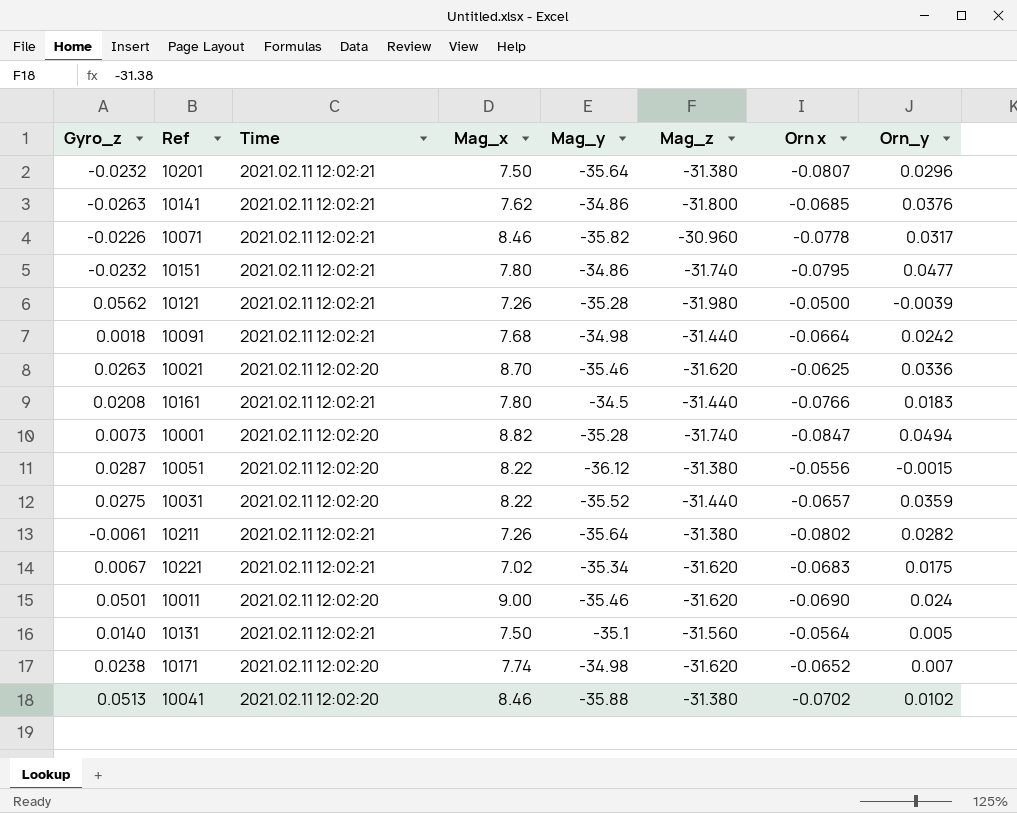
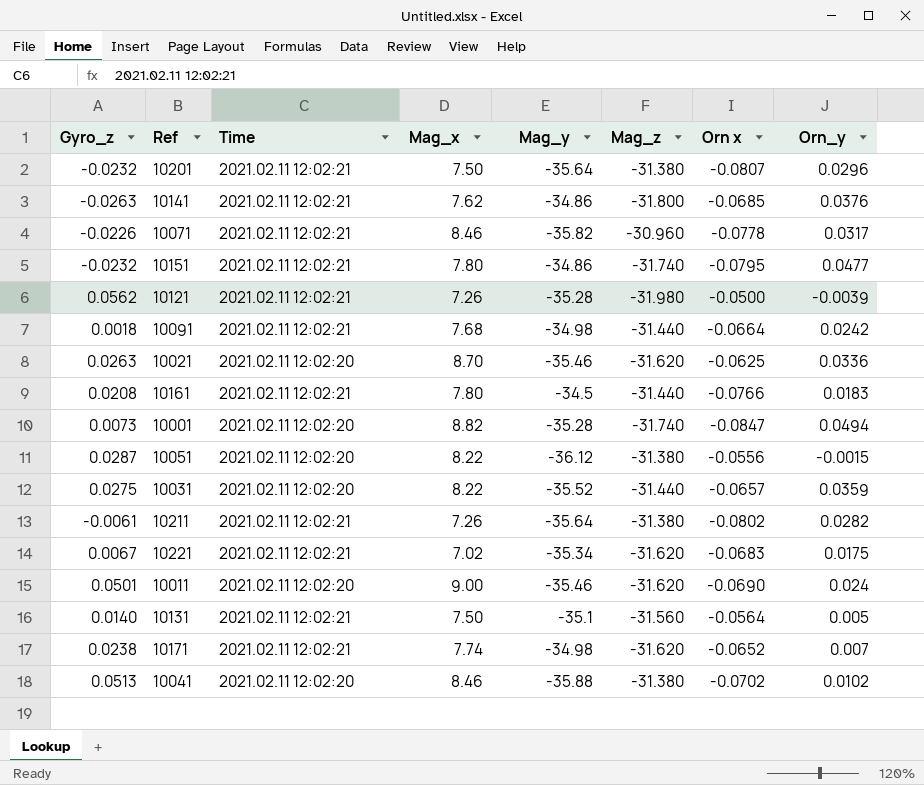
10171 | Time: 2021.02.11 12:02:20 -> 2021.02.11 12:02:21

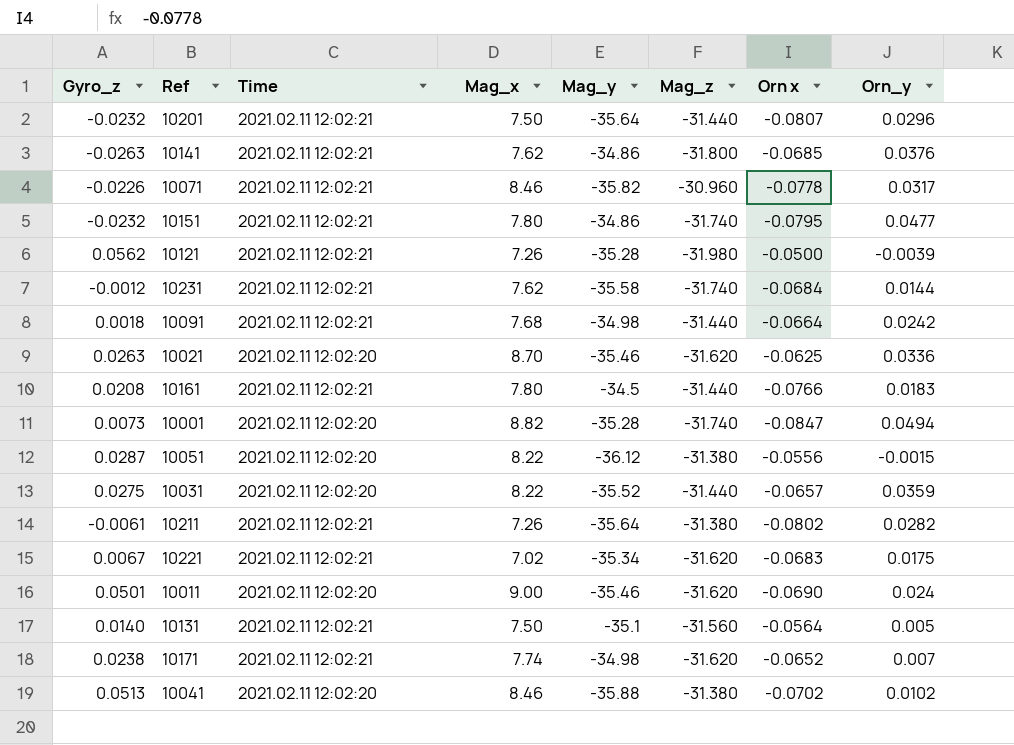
10201 | Mag_z: -31.380 -> -31.440
row 10231: none -> -0.0012 | 2021.02.11 12:02:21 | 7.62 | -35.58 | -31.740 | -0.0684 | 0.0144

